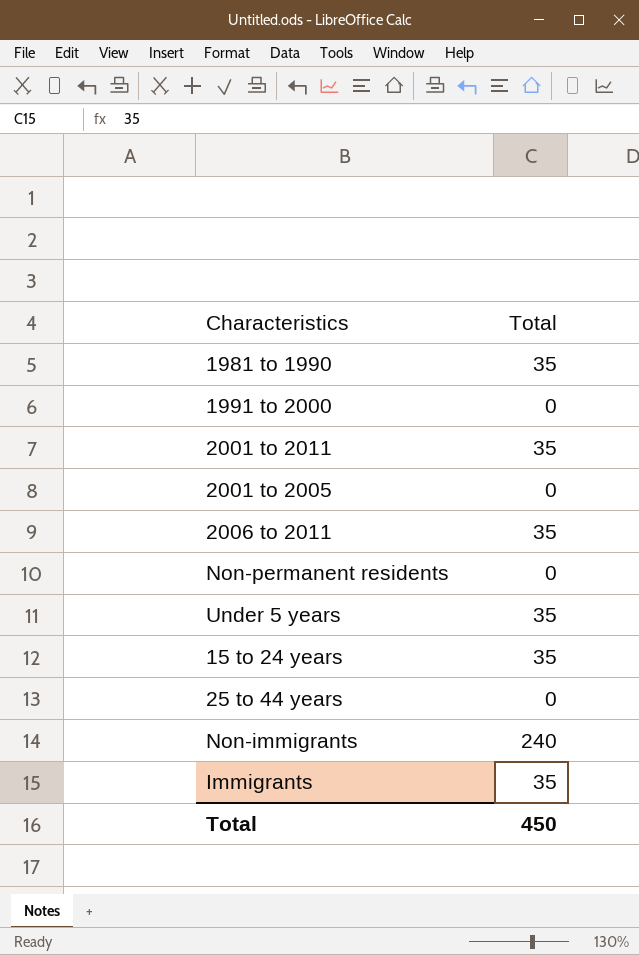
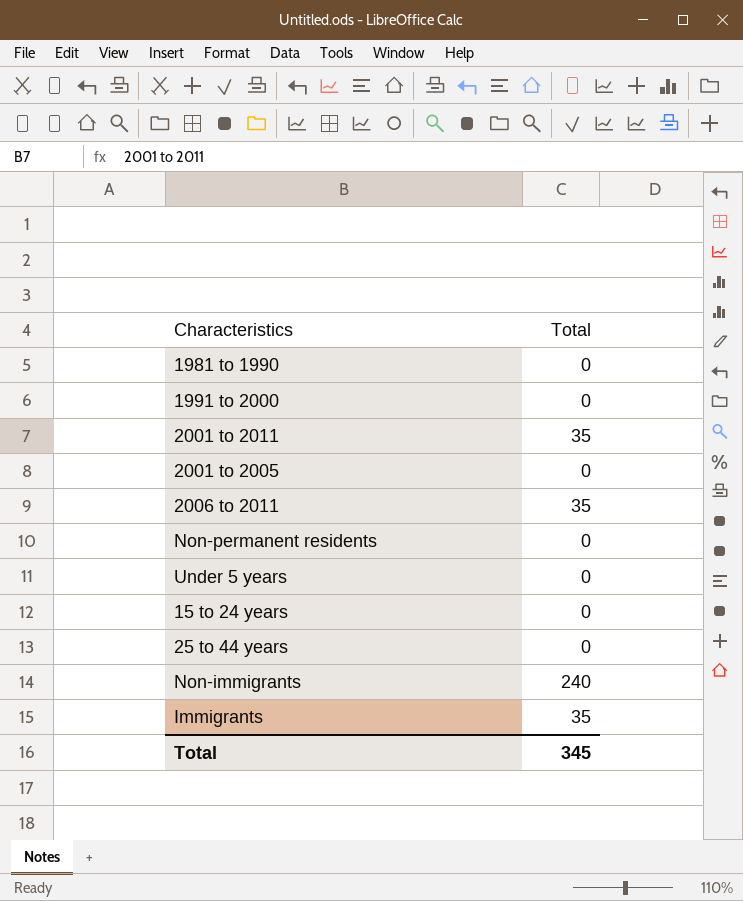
1981 to 1990 | Total: 35 -> 0
Under 5 years | Total: 35 -> 0
15 to 24 years | Total: 35 -> 0
Total | Total: 450 -> 345

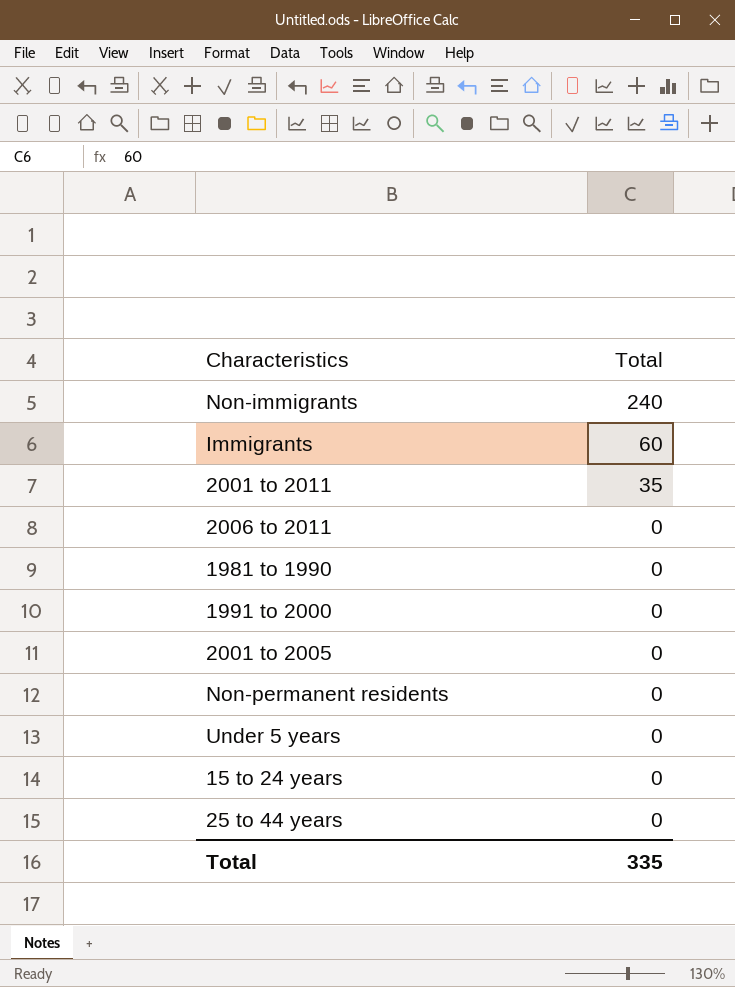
row order: none -> Total descending
Immigrants | Total: 35 -> 60
2006 to 2011 | Total: 35 -> 0
Total | Total: 345 -> 335

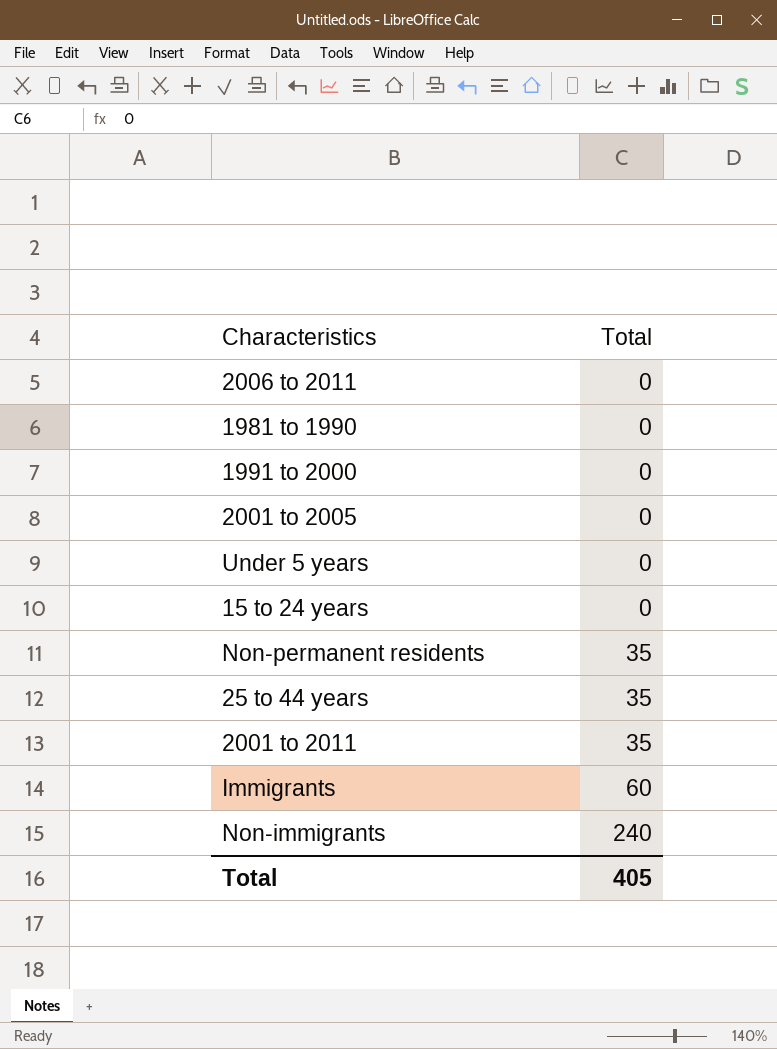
row order: Total descending -> Total ascending
Non-permanent residents | Total: 0 -> 35
25 to 44 years | Total: 0 -> 35
Total | Total: 335 -> 405

